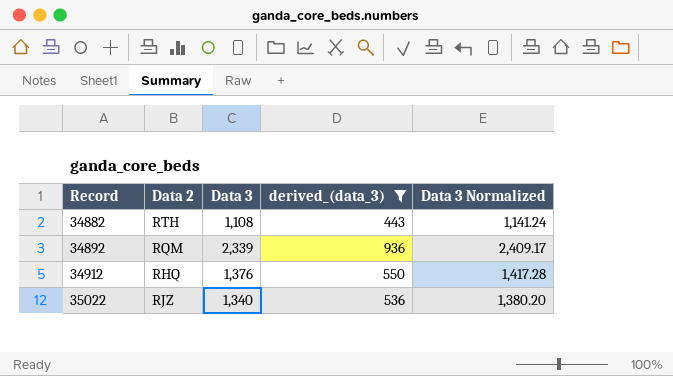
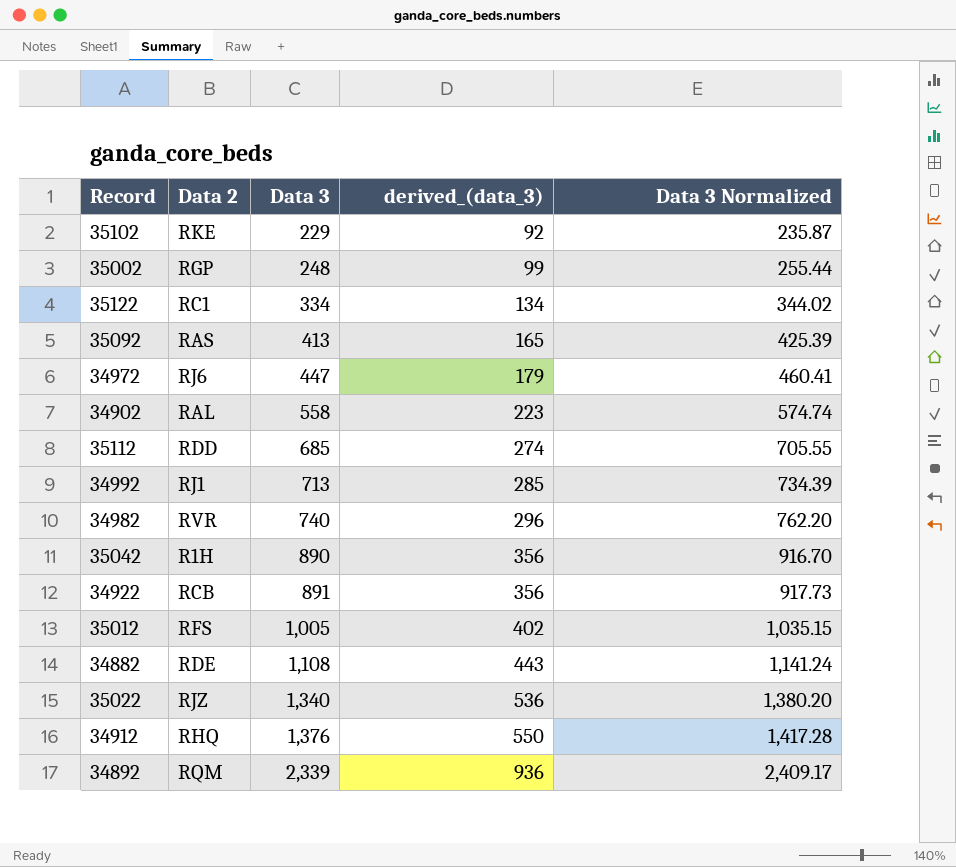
filter: derived_(data_3) >= 443 -> none
row order: Record ascending -> Data 3 ascending
34882 | Data 2: RTH -> RDE

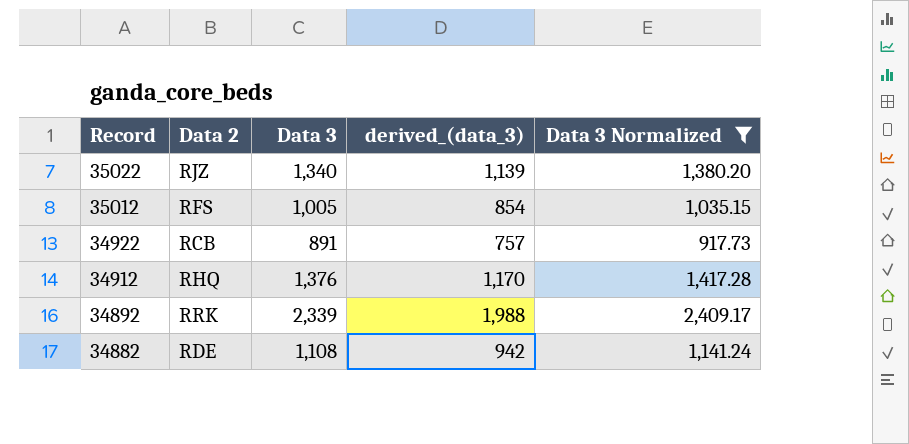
filter: none -> Data 3 Normalized >= 917.73
row order: Data 3 ascending -> Record descending
column derived_(data_3) | formula: [Data 3] * 0.4 -> [Data 3] * 0.85
34892 | Data 2: RQM -> RRK

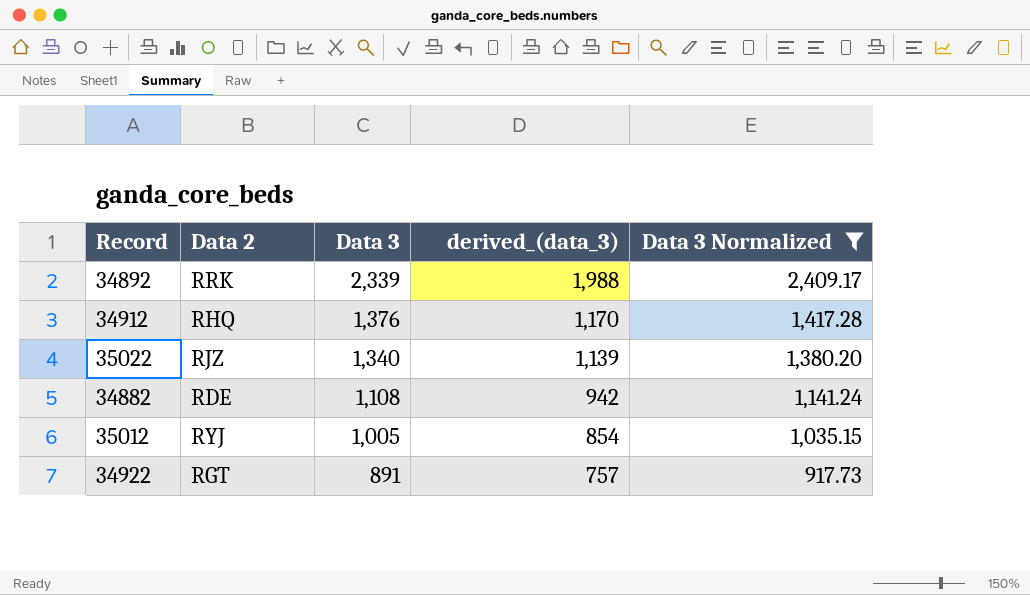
row order: Record descending -> Data 3 descending
35012 | Data 2: RFS -> RYJ
34922 | Data 2: RCB -> RGT

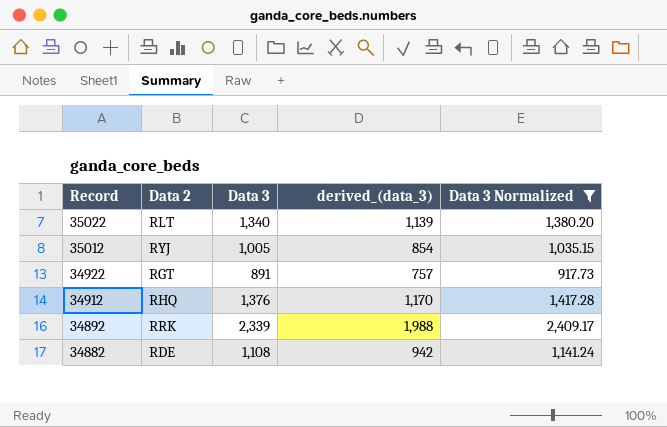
row order: Data 3 descending -> Record descending
35022 | Data 2: RJZ -> RLT

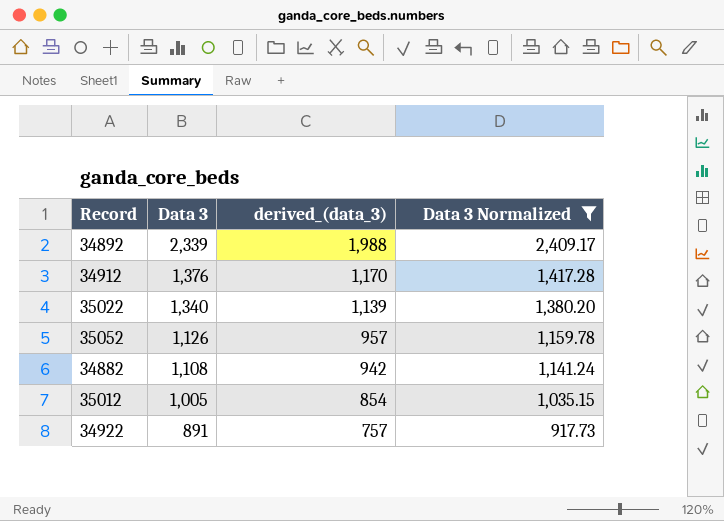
row order: Record descending -> Data 3 descending
column Data 2 | position: 2 -> none
row 35052: none -> 1,126 | 957 | 1,159.78

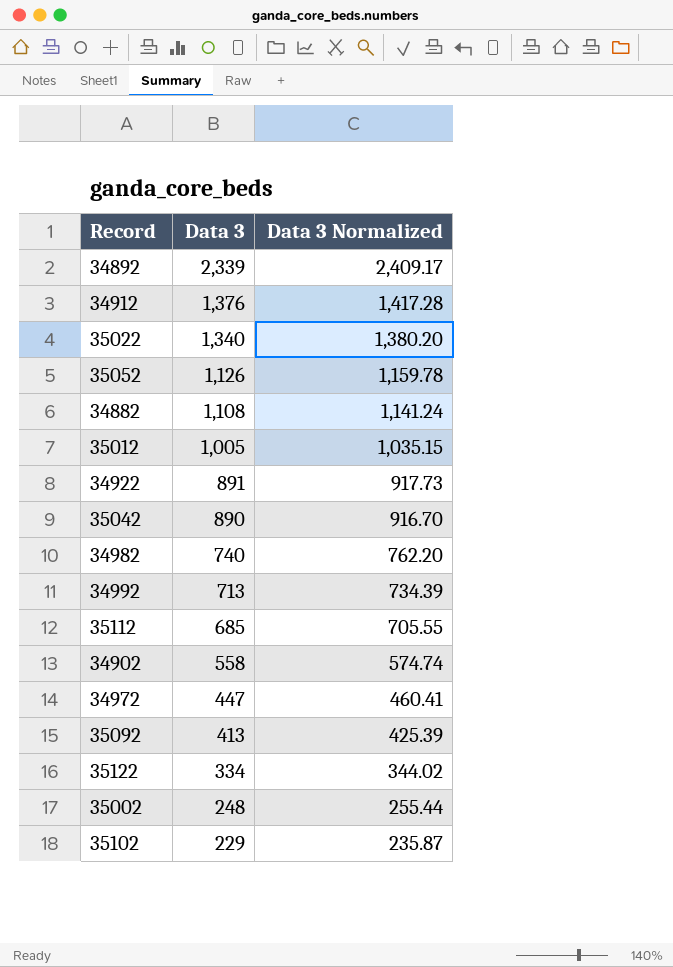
filter: Data 3 Normalized >= 917.73 -> none
column derived_(data_3) | formula: [Data 3] * 0.85 -> none

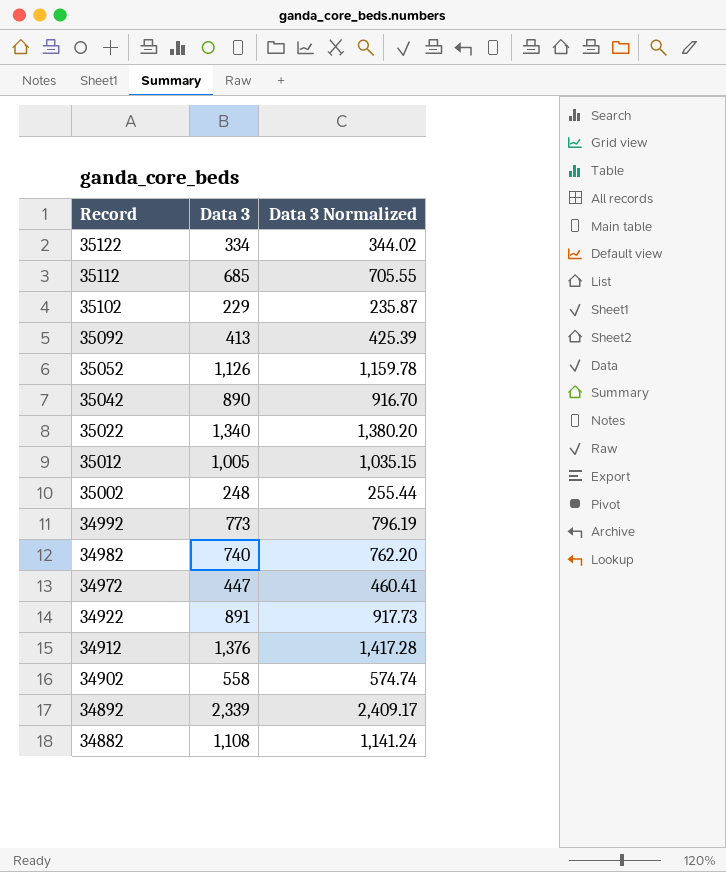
row order: Data 3 descending -> Record descending
34992 | Data 3: 713 -> 773
34992 | Data 3 Normalized: 734.39 -> 796.19

